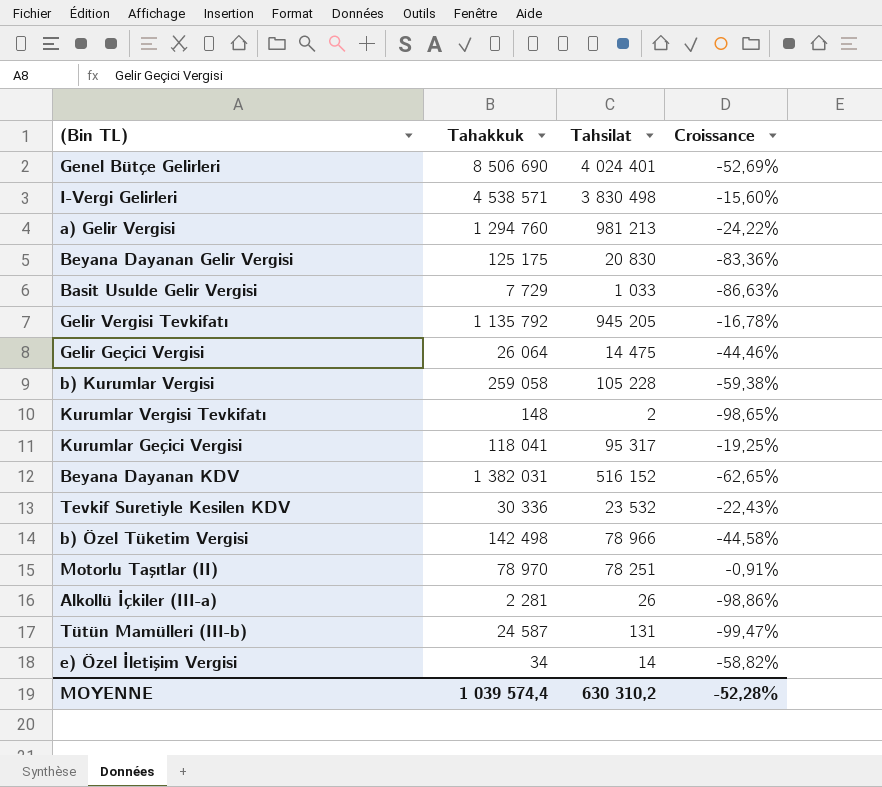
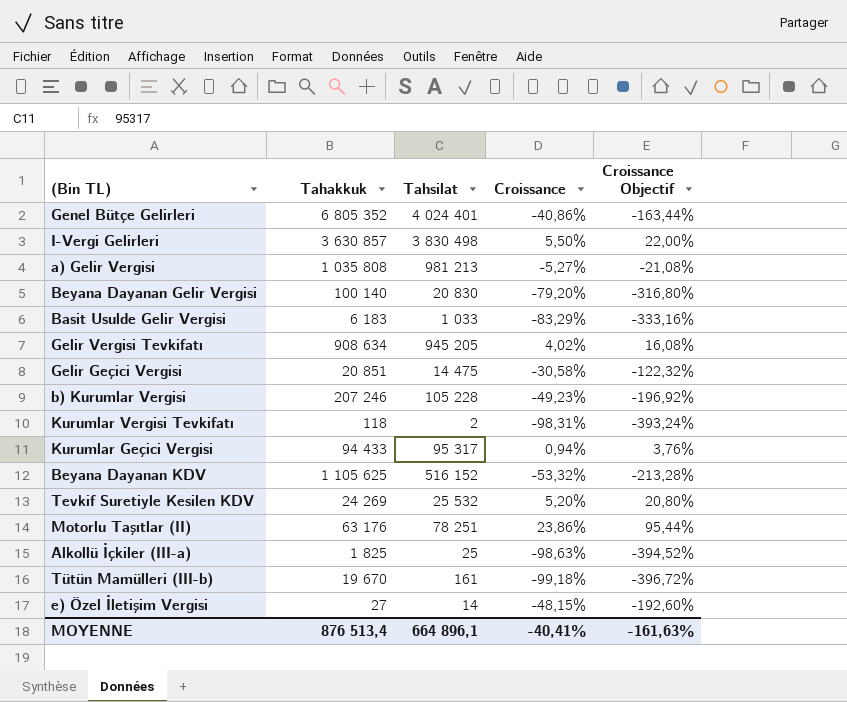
column Croissance Objectif | formula: none -> [Croissance] * 4
row b) Özel Tüketim Vergisi: 142 498 | 78 966 | -44,58% -> none
Genel Bütçe Gelirleri | Tahakkuk: 8 506 690 -> 6 805 352
Genel Bütçe Gelirleri | Croissance: -52,69% -> -40,86%
I-Vergi Gelirleri | Tahakkuk: 4 538 571 -> 3 630 857
I-Vergi Gelirleri | Croissance: -15,60% -> 5,50%
a) Gelir Vergisi | Tahakkuk: 1 294 760 -> 1 035 808
a) Gelir Vergisi | Croissance: -24,22% -> -5,27%
Beyana Dayanan Gelir Vergisi | Tahakkuk: 125 175 -> 100 140
Beyana Dayanan Gelir Vergisi | Croissance: -83,36% -> -79,20%
Basit Usulde Gelir Vergisi | Tahakkuk: 7 729 -> 6 183
Basit Usulde Gelir Vergisi | Croissance: -86,63% -> -83,29%
Gelir Vergisi Tevkifatı | Tahakkuk: 1 135 792 -> 908 634
Gelir Vergisi Tevkifatı | Croissance: -16,78% -> 4,02%
Gelir Geçici Vergisi | Tahakkuk: 26 064 -> 20 851
Gelir Geçici Vergisi | Croissance: -44,46% -> -30,58%
b) Kurumlar Vergisi | Tahakkuk: 259 058 -> 207 246
b) Kurumlar Vergisi | Croissance: -59,38% -> -49,23%
Kurumlar Vergisi Tevkifatı | Tahakkuk: 148 -> 118
Kurumlar Vergisi Tevkifatı | Croissance: -98,65% -> -98,31%
Kurumlar Geçici Vergisi | Tahakkuk: 118 041 -> 94 433
Kurumlar Geçici Vergisi | Croissance: -19,25% -> 0,94%
Beyana Dayanan KDV | Tahakkuk: 1 382 031 -> 1 105 625
Beyana Dayanan KDV | Croissance: -62,65% -> -53,32%
Tevkif Suretiyle Kesilen KDV | Tahakkuk: 30 336 -> 24 269
Tevkif Suretiyle Kesilen KDV | Tahsilat: 23 532 -> 25 532
Tevkif Suretiyle Kesilen KDV | Croissance: -22,43% -> 5,20%
Motorlu Taşıtlar (II) | Tahakkuk: 78 970 -> 63 176
Motorlu Taşıtlar (II) | Croissance: -0,91% -> 23,86%
Alkollü İçkiler (III-a) | Tahakkuk: 2 281 -> 1 825
Alkollü İçkiler (III-a) | Tahsilat: 26 -> 25
Alkollü İçkiler (III-a) | Croissance: -98,86% -> -98,63%
Tütün Mamülleri (III-b) | Tahakkuk: 24 587 -> 19 670
Tütün Mamülleri (III-b) | Tahsilat: 131 -> 161
Tütün Mamülleri (III-b) | Croissance: -99,47% -> -99,18%
e) Özel İletişim Vergisi | Tahakkuk: 34 -> 27
e) Özel İletişim Vergisi | Croissance: -58,82% -> -48,15%
MOYENNE | Tahakkuk: 1 039 574,4 -> 876 513,4
MOYENNE | Tahsilat: 630 310,2 -> 664 896,1
MOYENNE | Croissance: -52,28% -> -40,41%

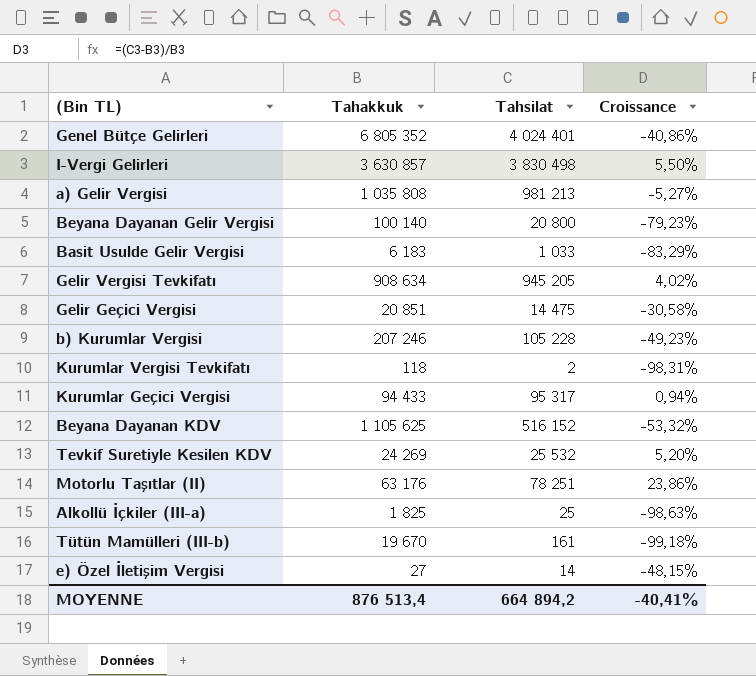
column Croissance Objectif | formula: [Croissance] * 4 -> none
Beyana Dayanan Gelir Vergisi | Tahsilat: 20 830 -> 20 800
Beyana Dayanan Gelir Vergisi | Croissance: -79,20% -> -79,23%
MOYENNE | Tahsilat: 664 896,1 -> 664 894,2

